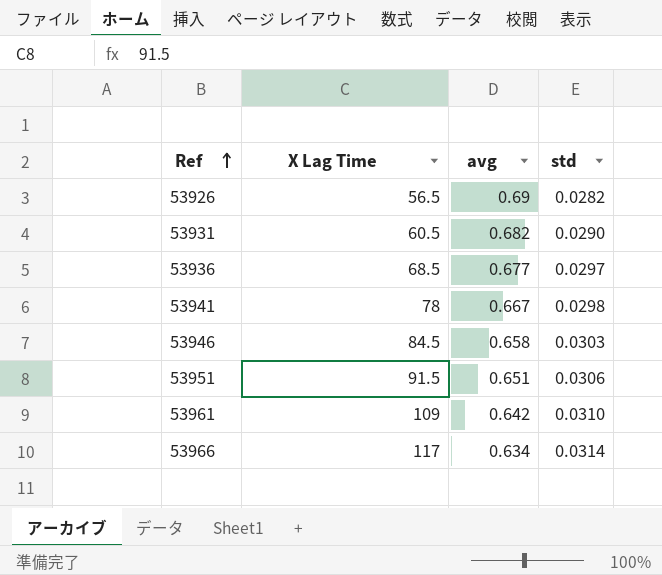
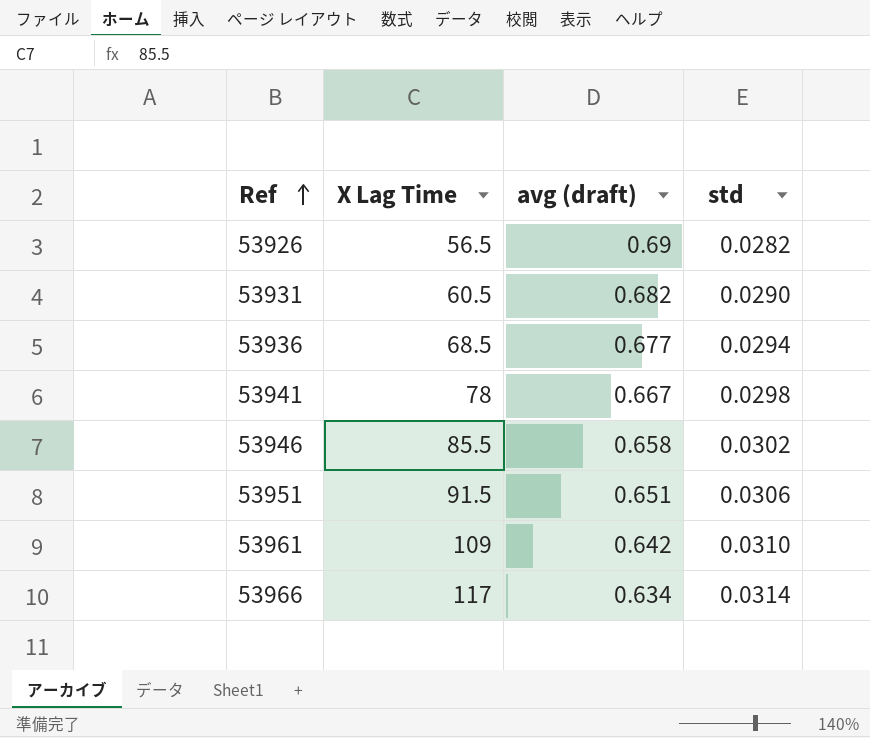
column name: avg -> avg (draft)
53936 | std: 0.0297 -> 0.0294
53946 | X Lag Time: 84.5 -> 85.5
53946 | std: 0.0303 -> 0.0302

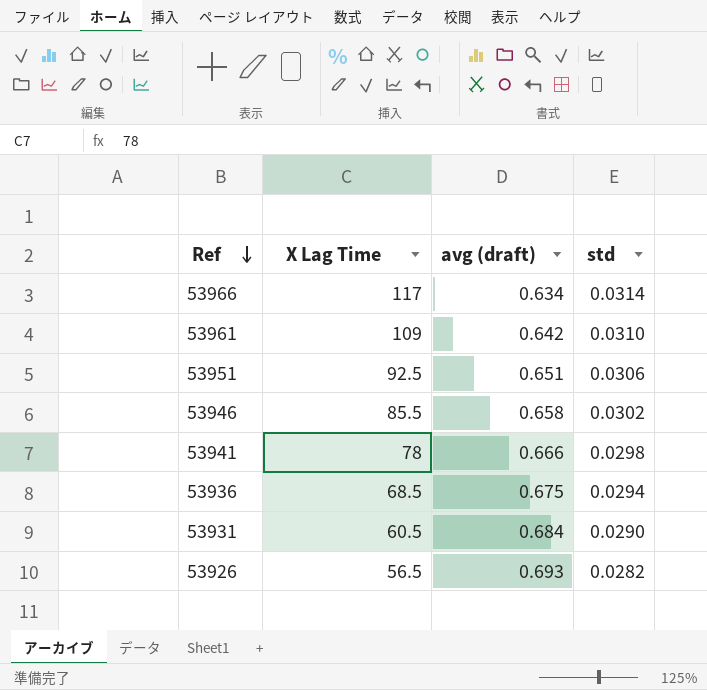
row order: Ref ascending -> Ref descending
53951 | X Lag Time: 91.5 -> 92.5
53941 | avg (draft): 0.667 -> 0.666
53936 | avg (draft): 0.677 -> 0.675
53931 | avg (draft): 0.682 -> 0.684
53926 | avg (draft): 0.69 -> 0.693

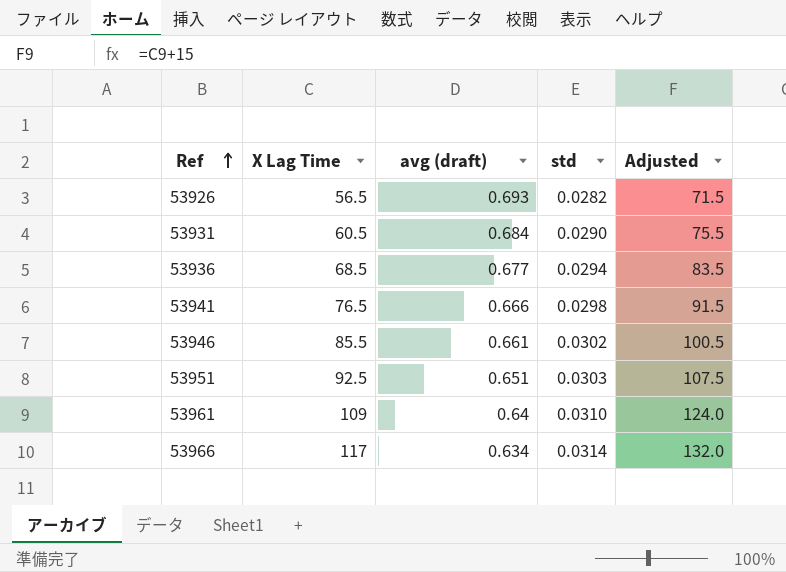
row order: Ref descending -> Ref ascending
column Adjusted | formula: none -> [X Lag Time] + 15
53936 | avg (draft): 0.675 -> 0.677
53941 | X Lag Time: 78 -> 76.5
53946 | avg (draft): 0.658 -> 0.661
53951 | std: 0.0306 -> 0.0303
53961 | avg (draft): 0.642 -> 0.64

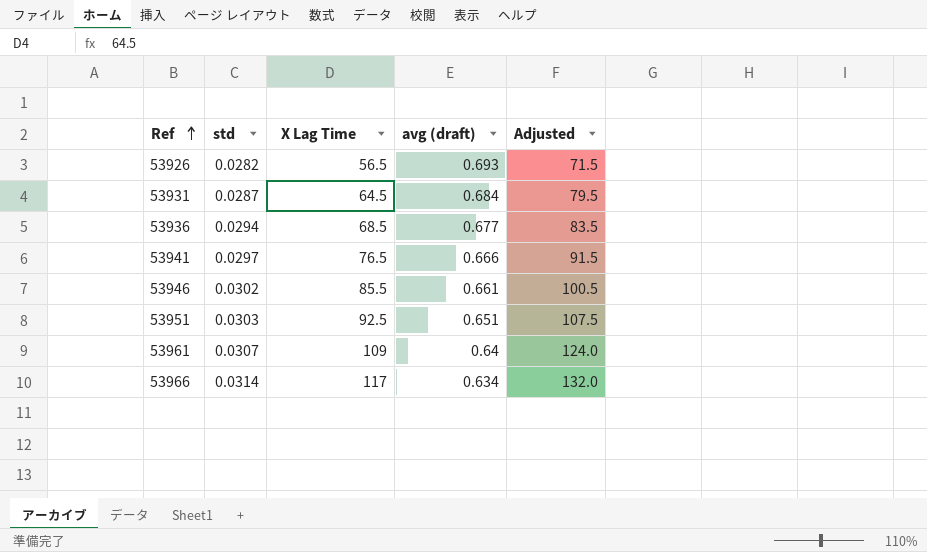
column std | position: 4 -> 2
53931 | std: 0.0290 -> 0.0287
53931 | X Lag Time: 60.5 -> 64.5
53931 | Adjusted: 75.5 -> 79.5
53941 | std: 0.0298 -> 0.0297
53961 | std: 0.0310 -> 0.0307

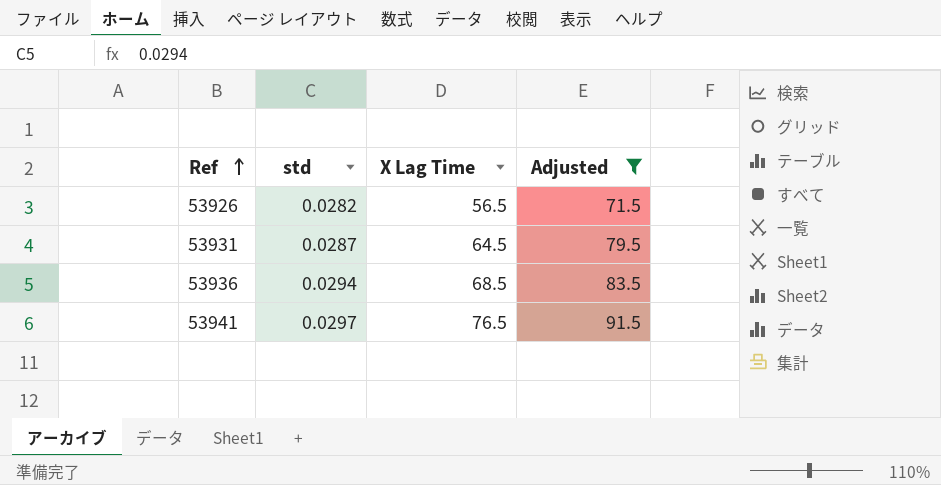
filter: none -> Adjusted <= 91.5
column avg (draft) | position: 4 -> none

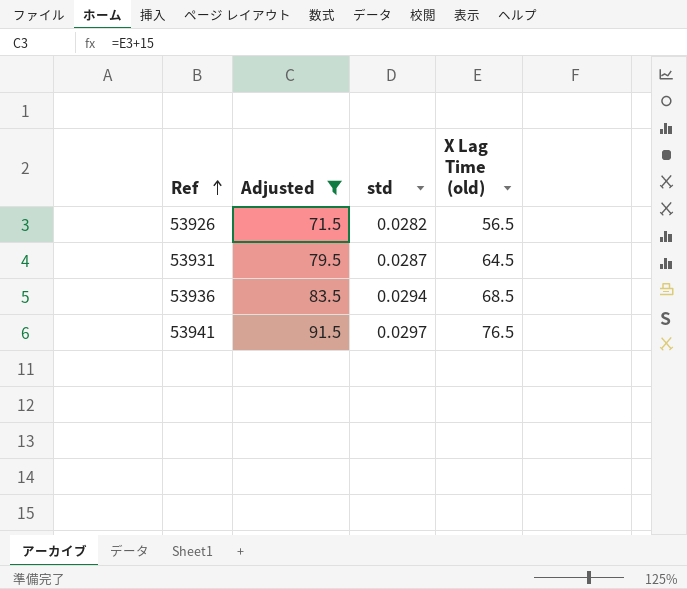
column Adjusted | position: 4 -> 2
column name: X Lag Time -> X Lag Time (old)

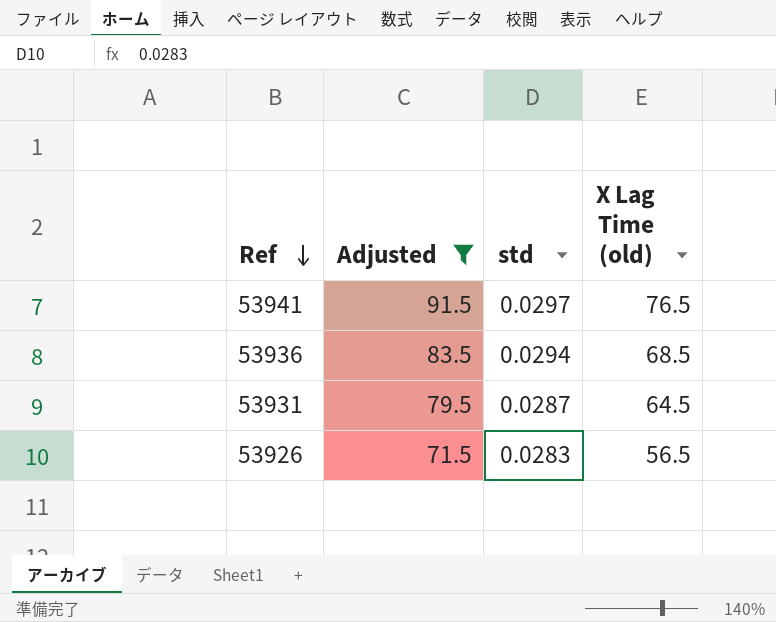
row order: Ref ascending -> Ref descending
53926 | std: 0.0282 -> 0.0283

